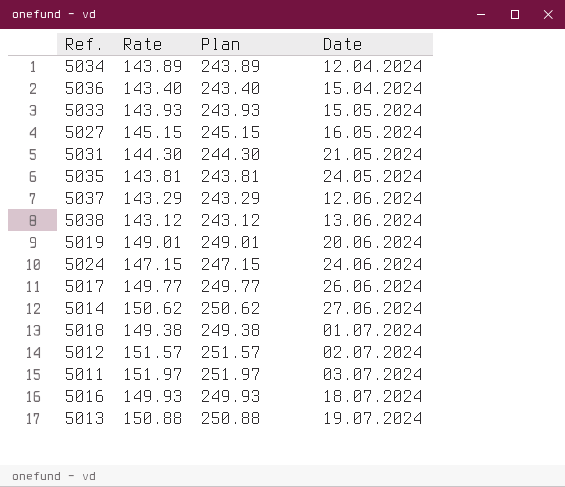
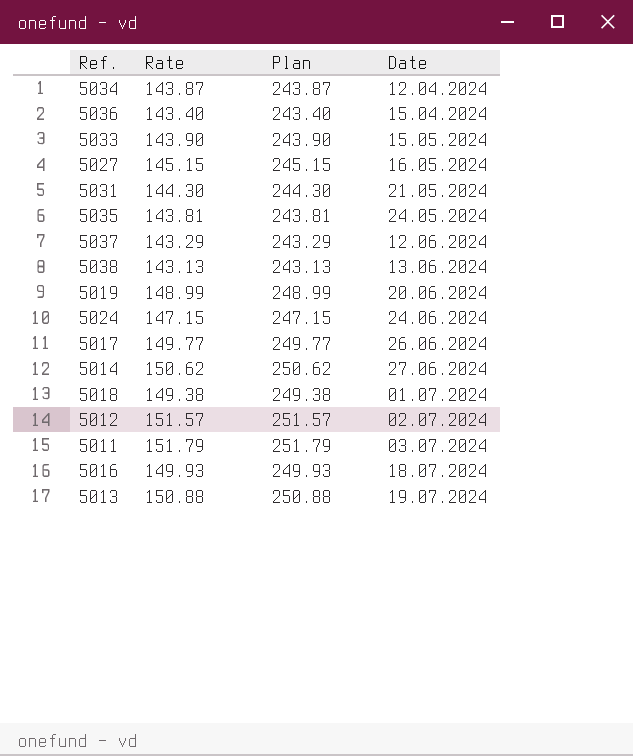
5034 | Rate: 143.89 -> 143.87
5034 | Plan: 243.89 -> 243.87
5033 | Rate: 143.93 -> 143.90
5033 | Plan: 243.93 -> 243.90
5038 | Rate: 143.12 -> 143.13
5038 | Plan: 243.12 -> 243.13
5019 | Rate: 149.01 -> 148.99
5019 | Plan: 249.01 -> 248.99
5011 | Rate: 151.97 -> 151.79
5011 | Plan: 251.97 -> 251.79

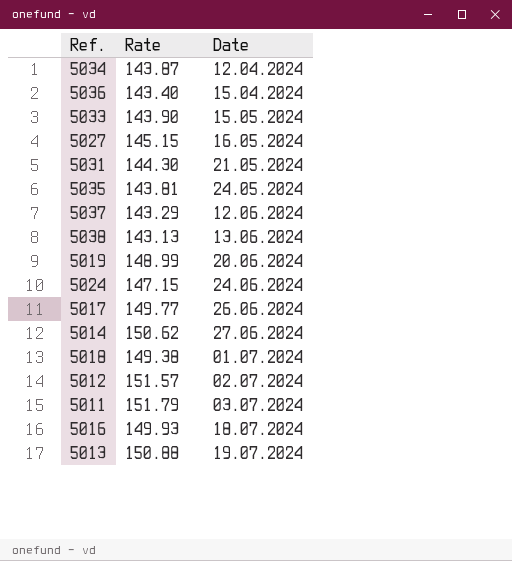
column Plan | formula: [Rate] + 100 -> none

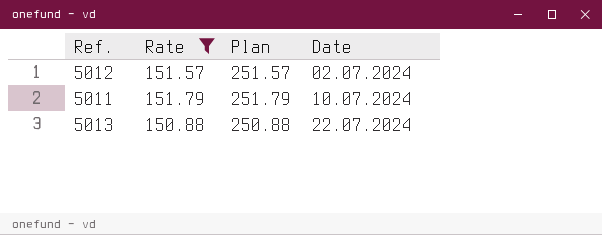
filter: none -> Rate >= 150.88
column Plan | formula: none -> [Rate] + 100
5011 | Date: 03.07.2024 -> 10.07.2024
5013 | Date: 19.07.2024 -> 22.07.2024

